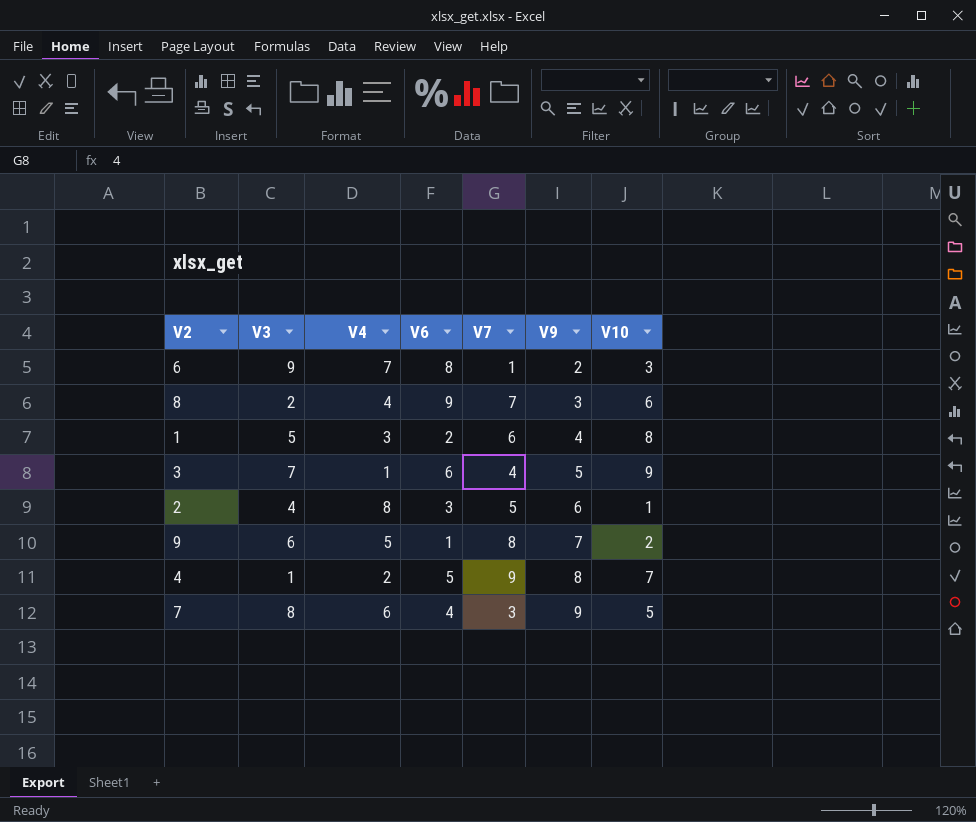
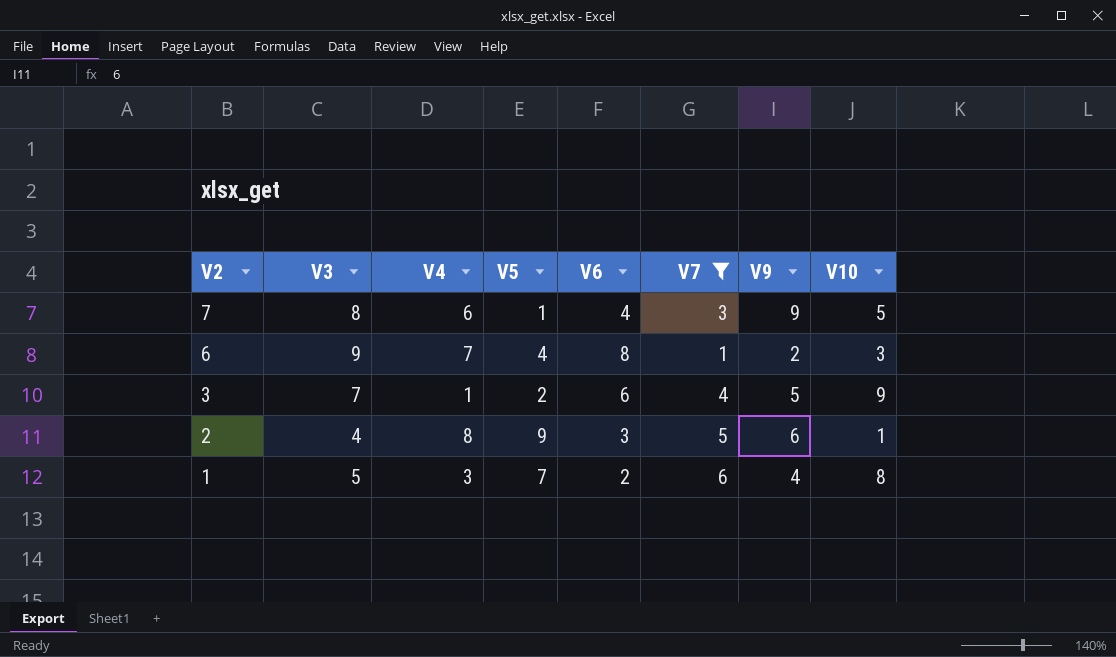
filter: none -> V7 <= 6
row order: V9 ascending -> V2 descending
column V5 | position: none -> 4

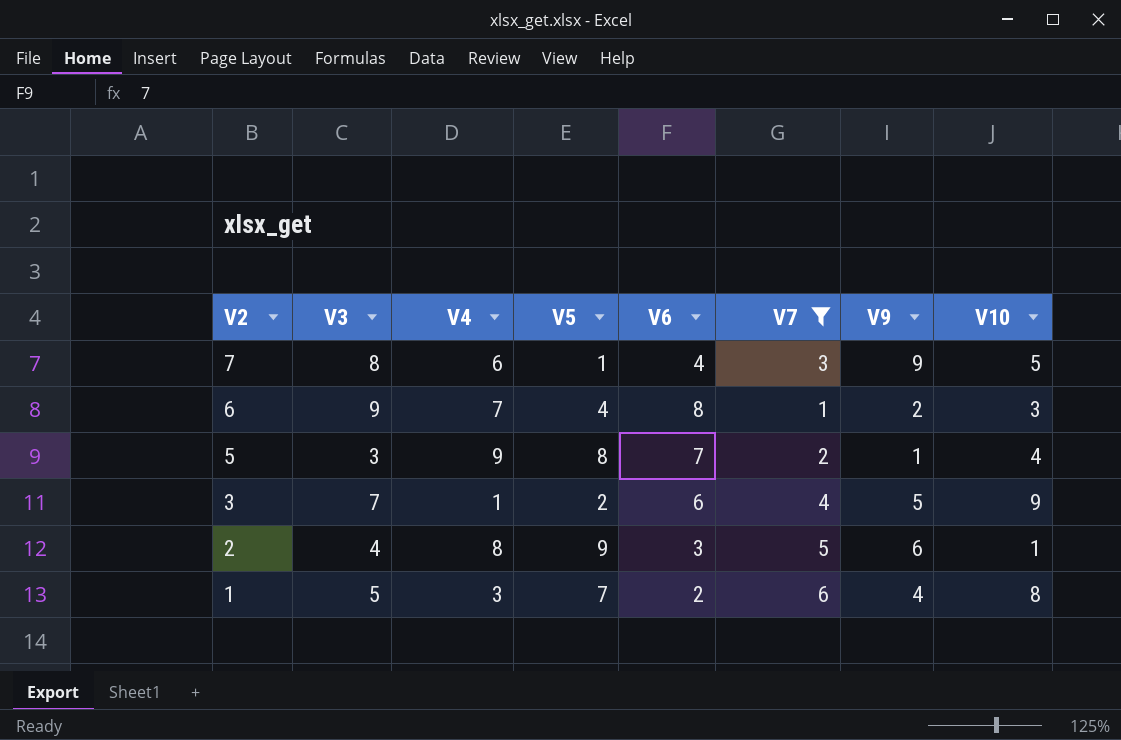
row 5: none -> 3 | 9 | 8 | 7 | 2 | 1 | 4

